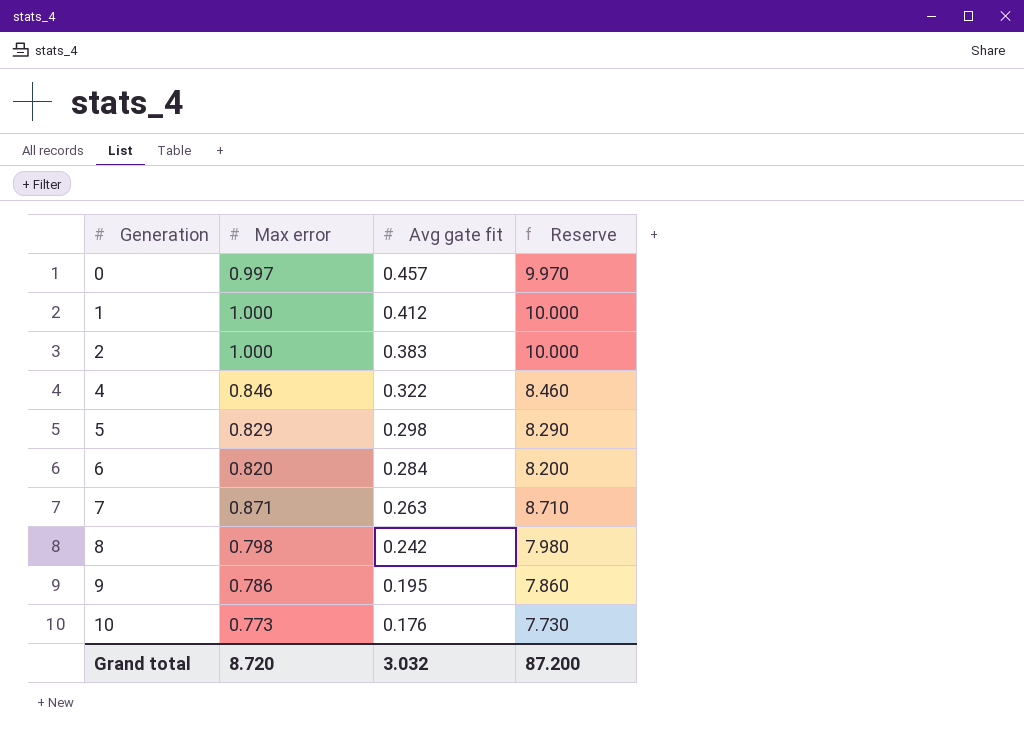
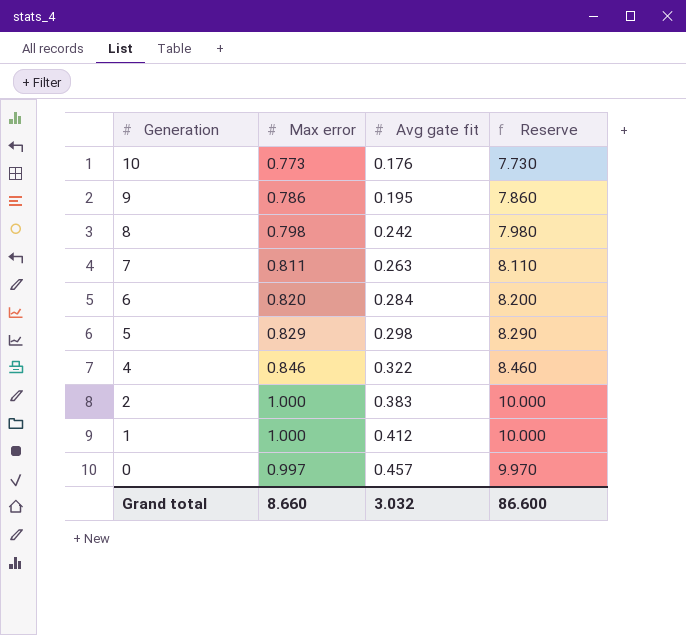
row order: Generation ascending -> Generation descending
7 | Max error: 0.871 -> 0.811
7 | Reserve: 8.710 -> 8.110
Grand total | Max error: 8.720 -> 8.660
Grand total | Reserve: 87.200 -> 86.600

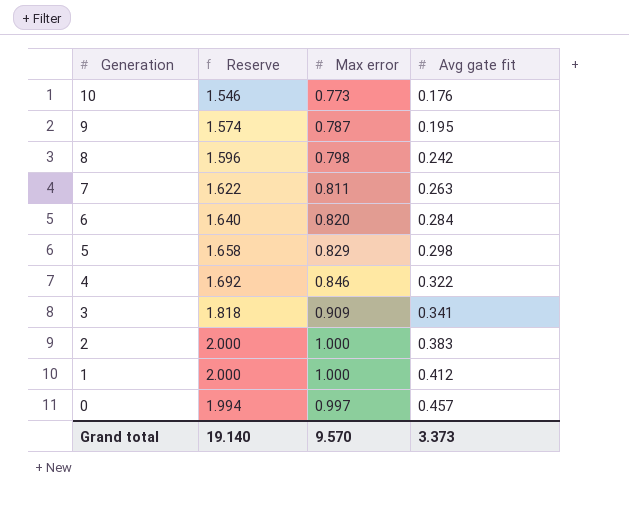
column Reserve | formula: [Max error] * 10 -> [Max error] * 2
column Reserve | position: 4 -> 2
9 | Max error: 0.786 -> 0.787
row 3: none -> 1.818 | 0.909 | 0.341
Grand total | Reserve: 86.600 -> 19.140
Grand total | Max error: 8.660 -> 9.570
Grand total | Avg gate fit: 3.032 -> 3.373

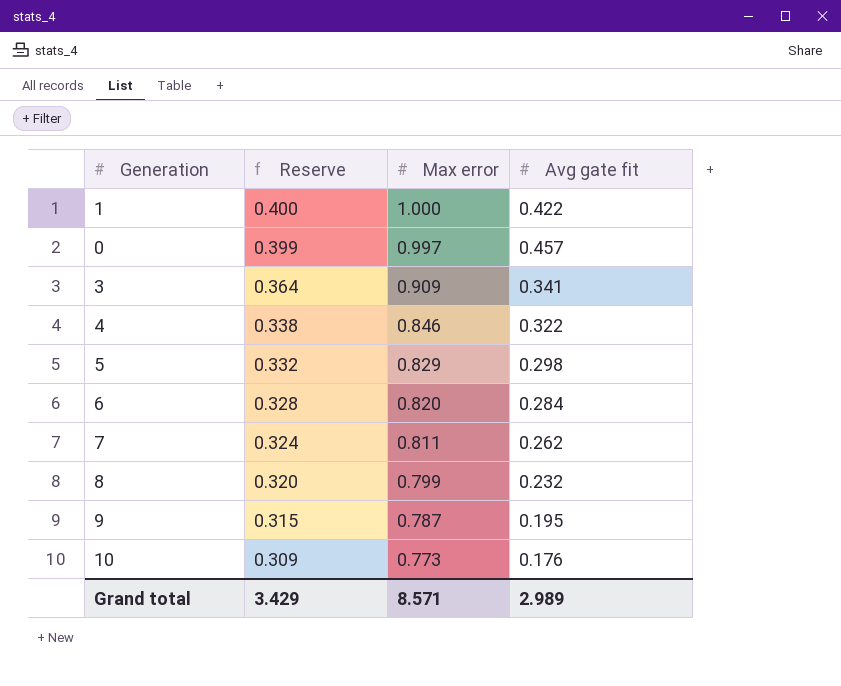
row order: Generation descending -> Reserve descending
column Reserve | formula: [Max error] * 2 -> [Max error] * 0.4
row 2: 2.000 | 1.000 | 0.383 -> none
1 | Avg gate fit: 0.412 -> 0.422
7 | Avg gate fit: 0.263 -> 0.262
8 | Max error: 0.798 -> 0.799
8 | Avg gate fit: 0.242 -> 0.232
Grand total | Reserve: 19.140 -> 3.429
Grand total | Max error: 9.570 -> 8.571
Grand total | Avg gate fit: 3.373 -> 2.989

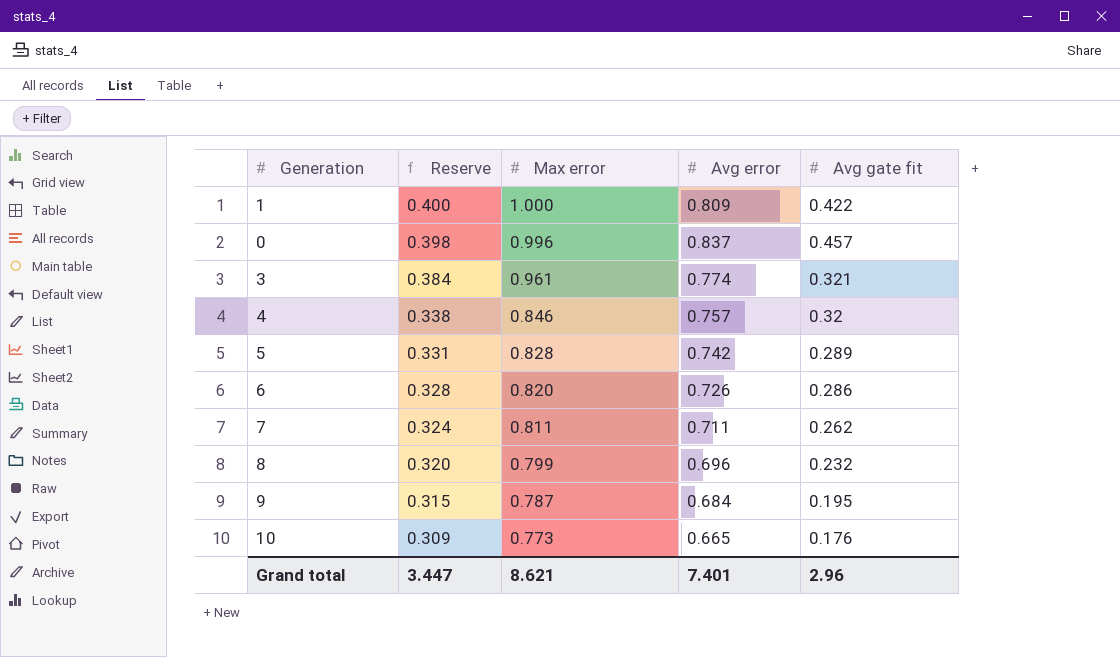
column Avg error | position: none -> 4
0 | Reserve: 0.399 -> 0.398
0 | Max error: 0.997 -> 0.996
3 | Reserve: 0.364 -> 0.384
3 | Max error: 0.909 -> 0.961
3 | Avg gate fit: 0.341 -> 0.321
4 | Avg gate fit: 0.322 -> 0.32
5 | Reserve: 0.332 -> 0.331
5 | Max error: 0.829 -> 0.828
5 | Avg gate fit: 0.298 -> 0.289
6 | Avg gate fit: 0.284 -> 0.286
Grand total | Reserve: 3.429 -> 3.447
Grand total | Max error: 8.571 -> 8.621
Grand total | Avg gate fit: 2.989 -> 2.96

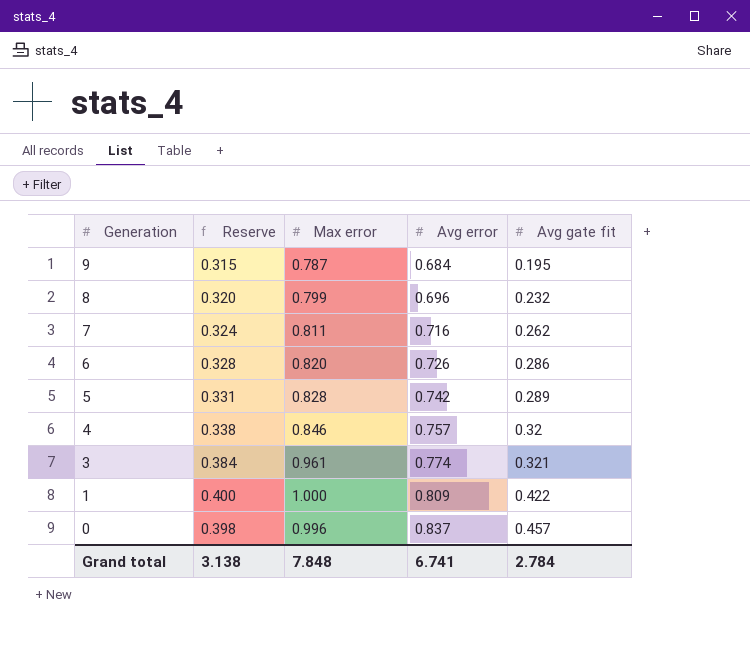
row order: Reserve descending -> Generation descending
row 10: 0.309 | 0.773 | 0.665 | 0.176 -> none
7 | Avg error: 0.711 -> 0.716
Grand total | Reserve: 3.447 -> 3.138
Grand total | Max error: 8.621 -> 7.848
Grand total | Avg error: 7.401 -> 6.741
Grand total | Avg gate fit: 2.96 -> 2.784

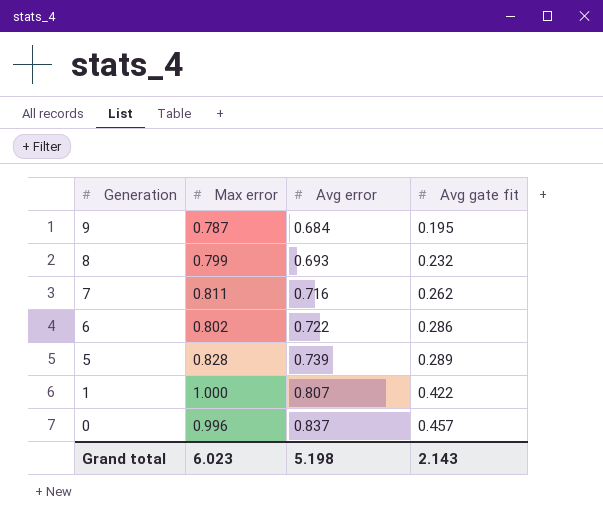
column Reserve | formula: [Max error] * 0.4 -> none
row 4: 0.338 | 0.846 | 0.757 | 0.32 -> none
row 3: 0.384 | 0.961 | 0.774 | 0.321 -> none
8 | Avg error: 0.696 -> 0.693
6 | Max error: 0.820 -> 0.802
6 | Avg error: 0.726 -> 0.722
5 | Avg error: 0.742 -> 0.739
1 | Avg error: 0.809 -> 0.807
Grand total | Max error: 7.848 -> 6.023
Grand total | Avg error: 6.741 -> 5.198
Grand total | Avg gate fit: 2.784 -> 2.143

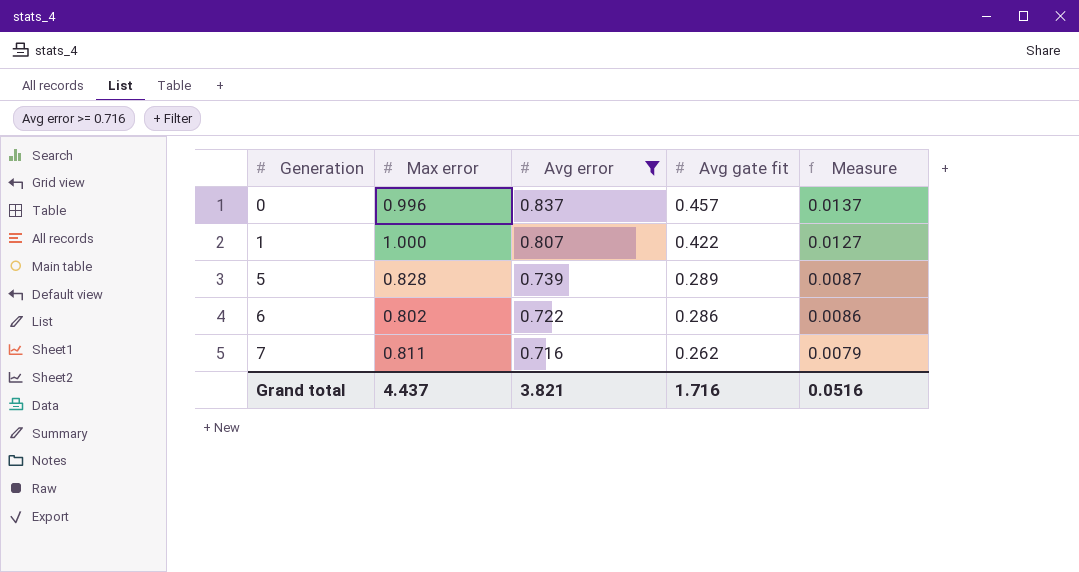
filter: none -> Avg error >= 0.716
row order: Generation descending -> Generation ascending
column Measure | formula: none -> [Avg gate fit] * 0.03
Grand total | Max error: 6.023 -> 4.437
Grand total | Avg error: 5.198 -> 3.821
Grand total | Avg gate fit: 2.143 -> 1.716

